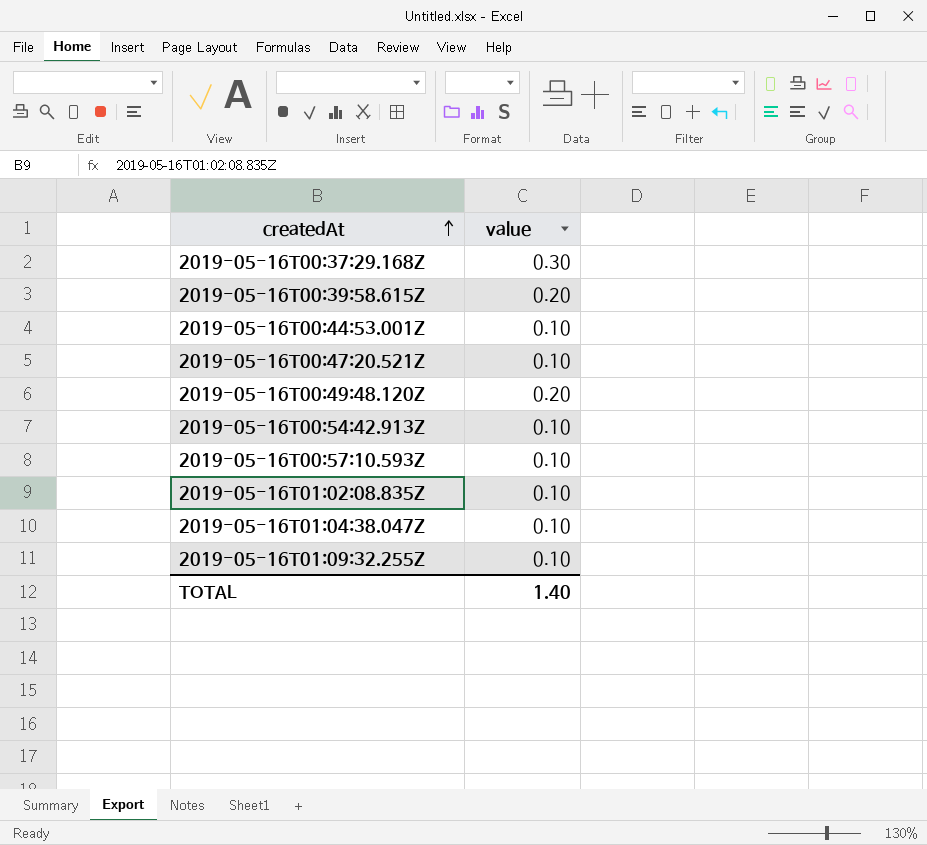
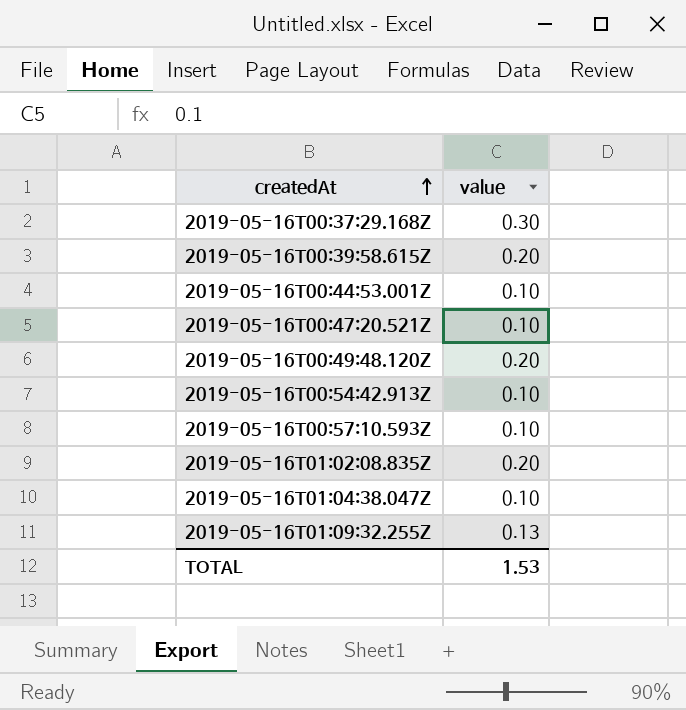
2019-05-16T01:02:08.835Z | value: 0.10 -> 0.20
2019-05-16T01:09:32.255Z | value: 0.10 -> 0.13
TOTAL | value: 1.40 -> 1.53

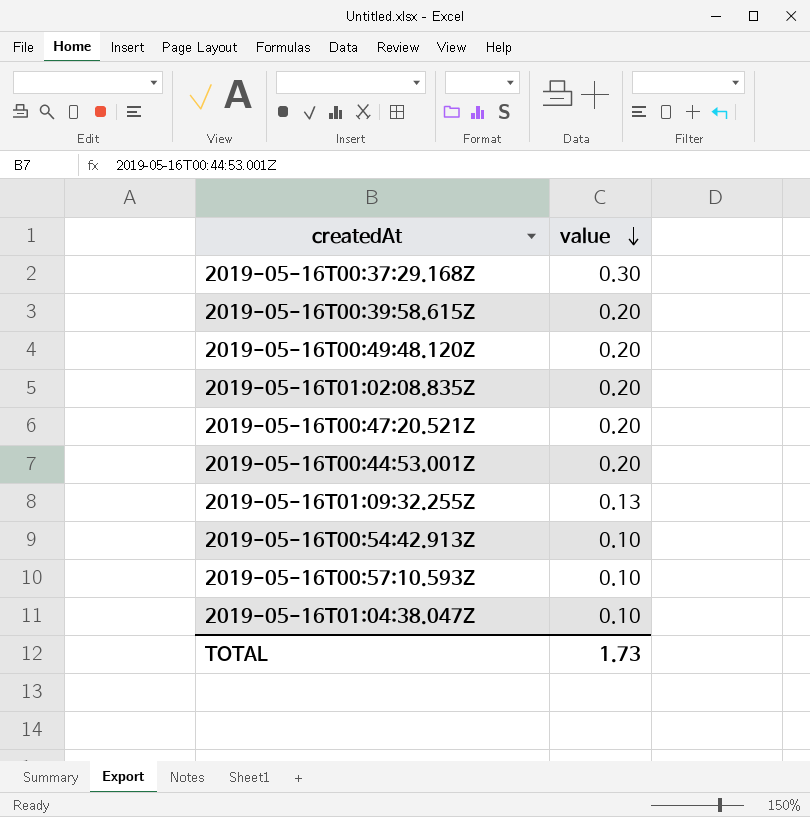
row order: createdAt ascending -> value descending
2019-05-16T00:47:20.521Z | value: 0.10 -> 0.20
2019-05-16T00:44:53.001Z | value: 0.10 -> 0.20
TOTAL | value: 1.53 -> 1.73

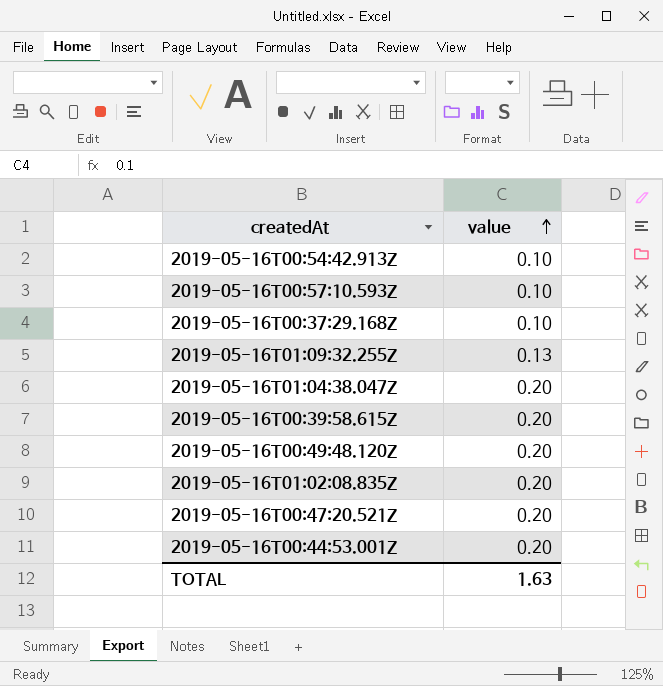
row order: value descending -> value ascending
2019-05-16T00:37:29.168Z | value: 0.30 -> 0.10
2019-05-16T01:04:38.047Z | value: 0.10 -> 0.20
TOTAL | value: 1.73 -> 1.63

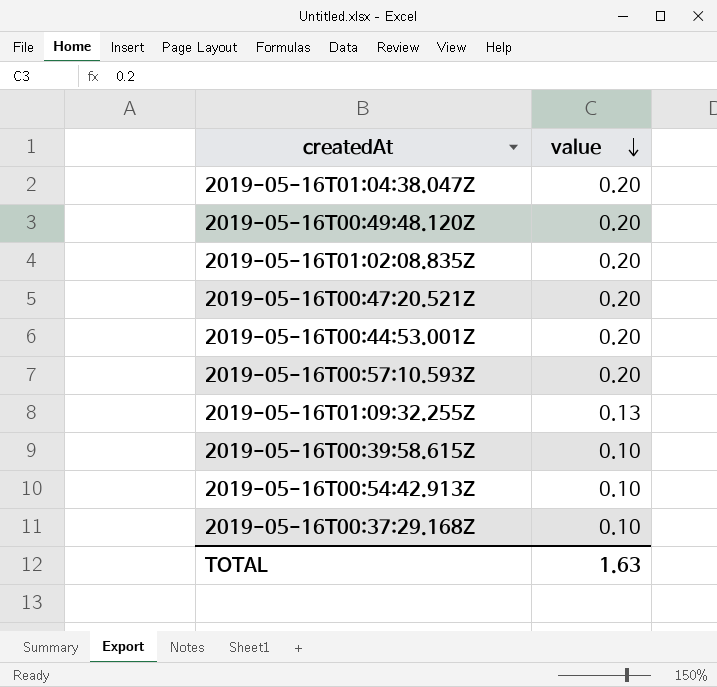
row order: value ascending -> value descending
2019-05-16T00:57:10.593Z | value: 0.10 -> 0.20
2019-05-16T00:39:58.615Z | value: 0.20 -> 0.10

